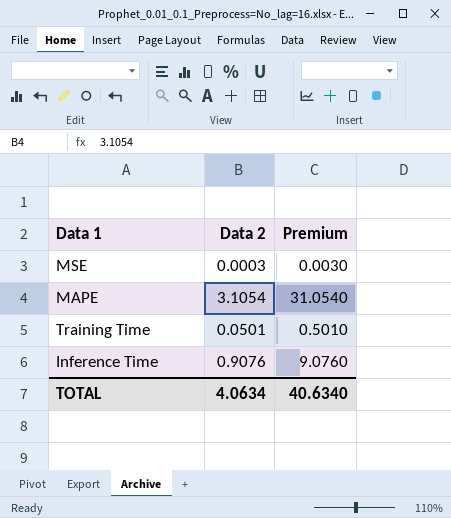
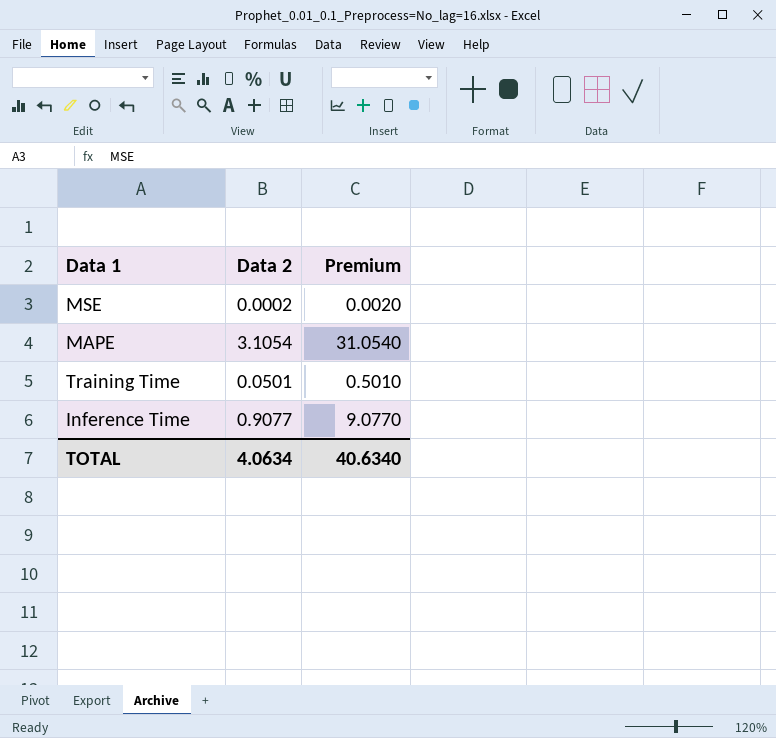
MSE | Data 2: 0.0003 -> 0.0002
MSE | Premium: 0.0030 -> 0.0020
Inference Time | Data 2: 0.9076 -> 0.9077
Inference Time | Premium: 9.0760 -> 9.0770

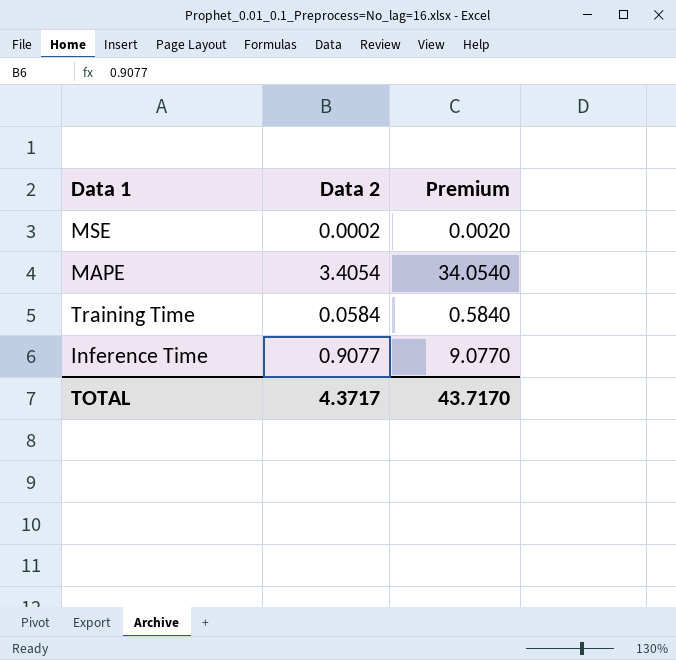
MAPE | Data 2: 3.1054 -> 3.4054
MAPE | Premium: 31.0540 -> 34.0540
Training Time | Data 2: 0.0501 -> 0.0584
Training Time | Premium: 0.5010 -> 0.5840
TOTAL | Data 2: 4.0634 -> 4.3717
TOTAL | Premium: 40.6340 -> 43.7170

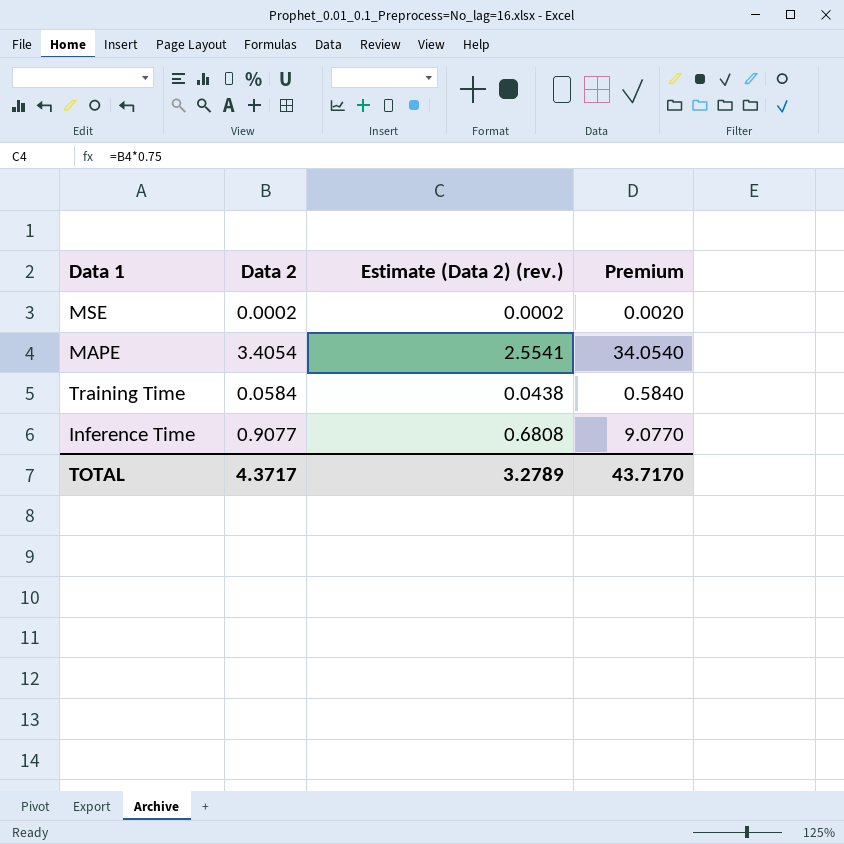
column Estimate (Data 2) (rev.) | formula: none -> [Data 2] * 0.75

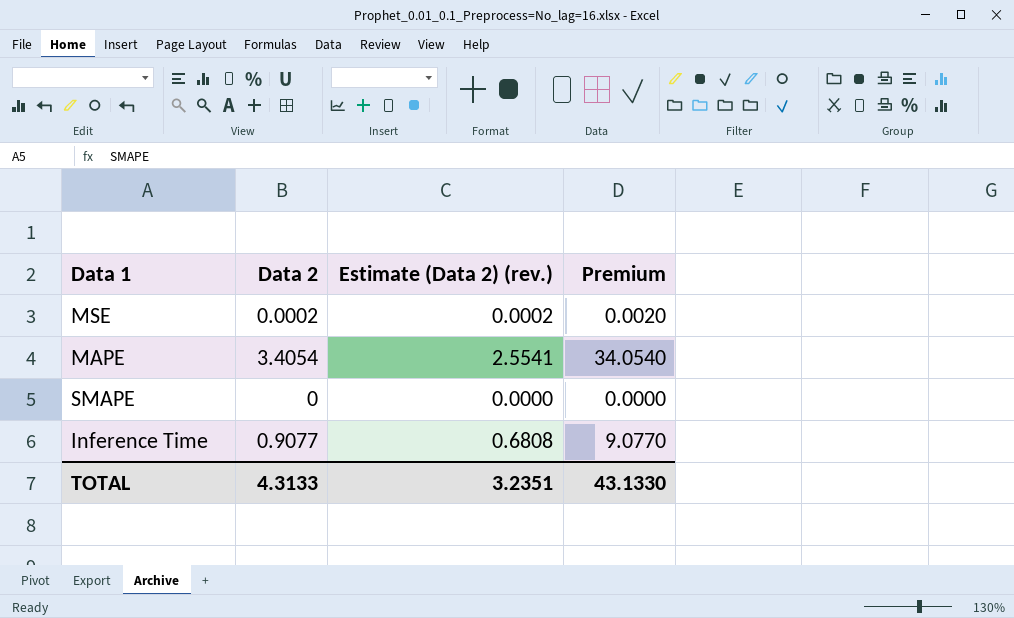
row Training Time: 0.0584 | 0.0438 | 0.5840 -> none
row SMAPE: none -> 0 | 0.0000 | 0.0000
TOTAL | Data 2: 4.3717 -> 4.3133
TOTAL | Estimate (Data 2) (rev.): 3.2789 -> 3.2351
TOTAL | Premium: 43.7170 -> 43.1330

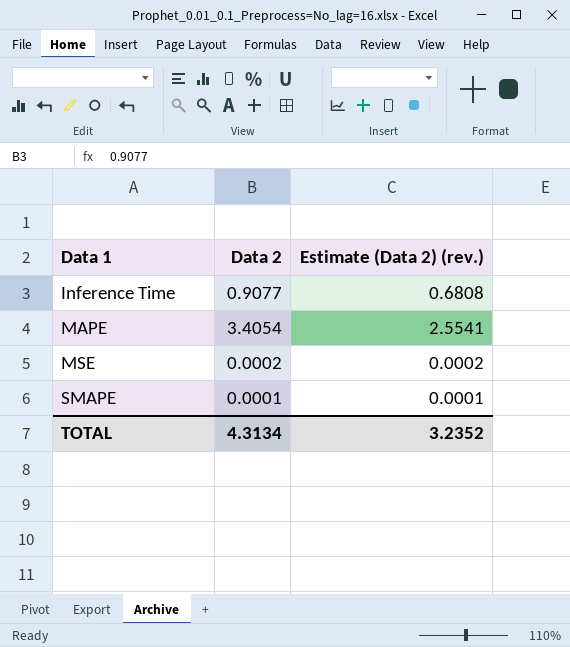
row order: none -> Data 1 ascending
column Premium | formula: [Data 2] * 10 -> none
SMAPE | Data 2: 0 -> 0.0001
SMAPE | Estimate (Data 2) (rev.): 0.0000 -> 0.0001
TOTAL | Data 2: 4.3133 -> 4.3134
TOTAL | Estimate (Data 2) (rev.): 3.2351 -> 3.2352

